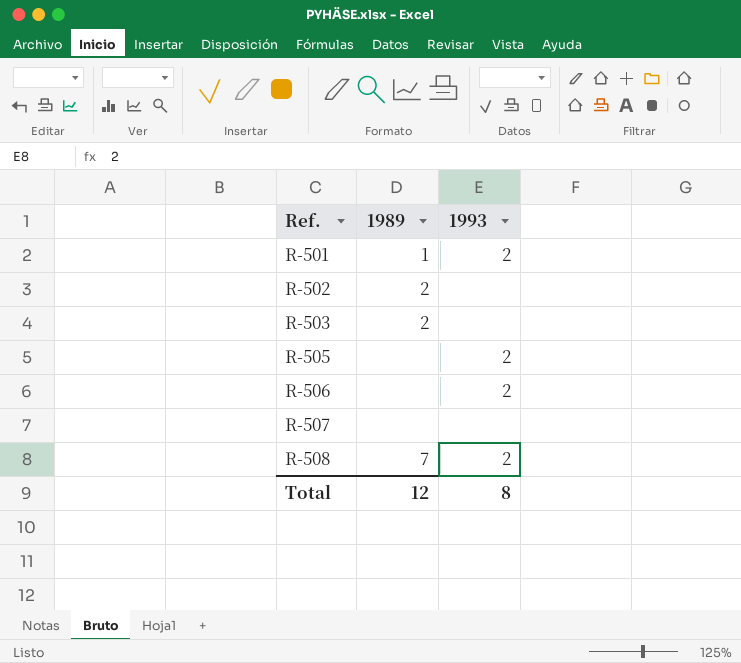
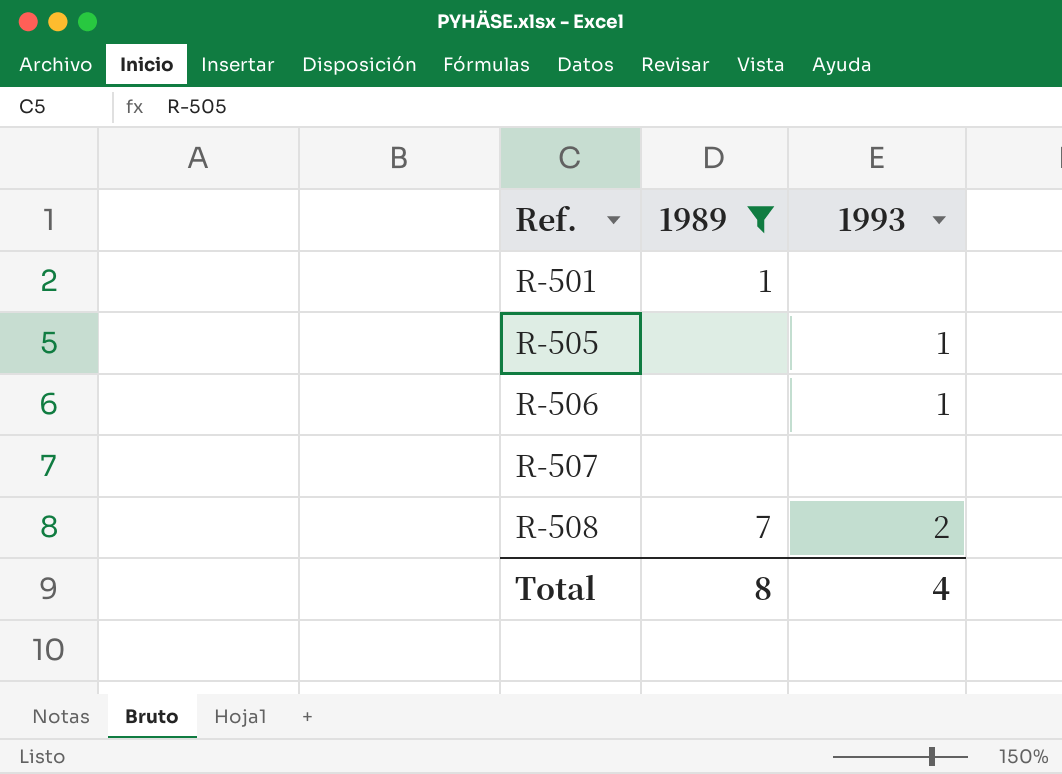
filter: none -> 1989 != 2
R-501 | 1993: 2 -> none
R-505 | 1993: 2 -> 1
R-506 | 1993: 2 -> 1
Total | 1989: 12 -> 8
Total | 1993: 8 -> 4

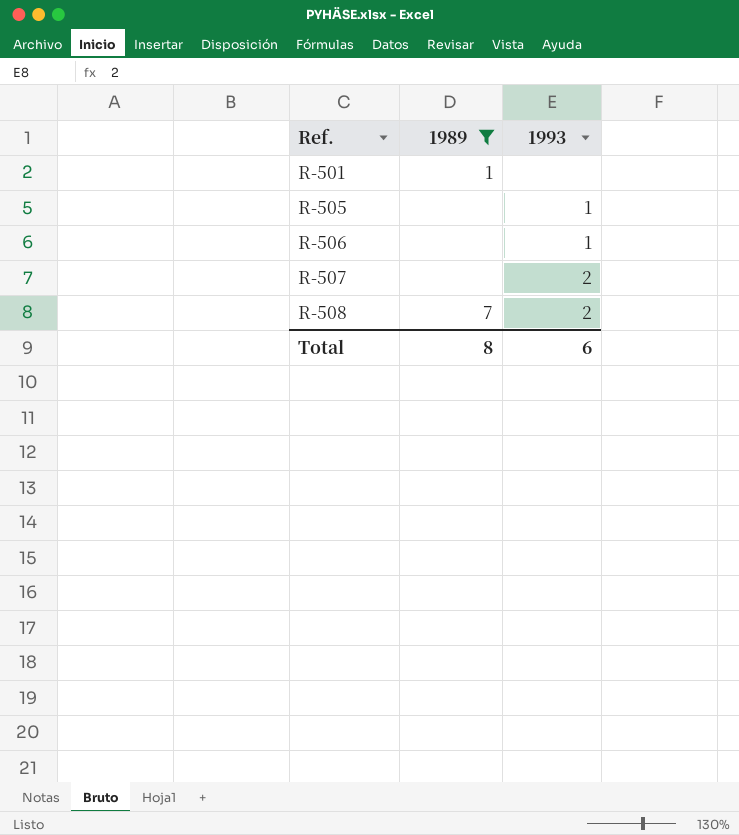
R-507 | 1993: none -> 2
Total | 1993: 4 -> 6

